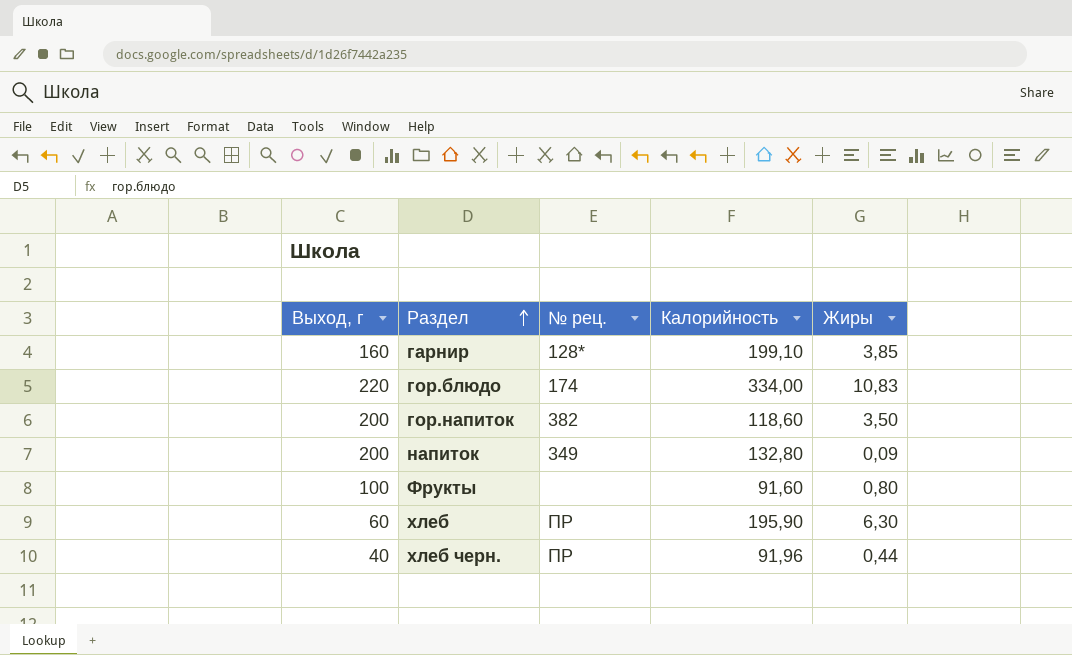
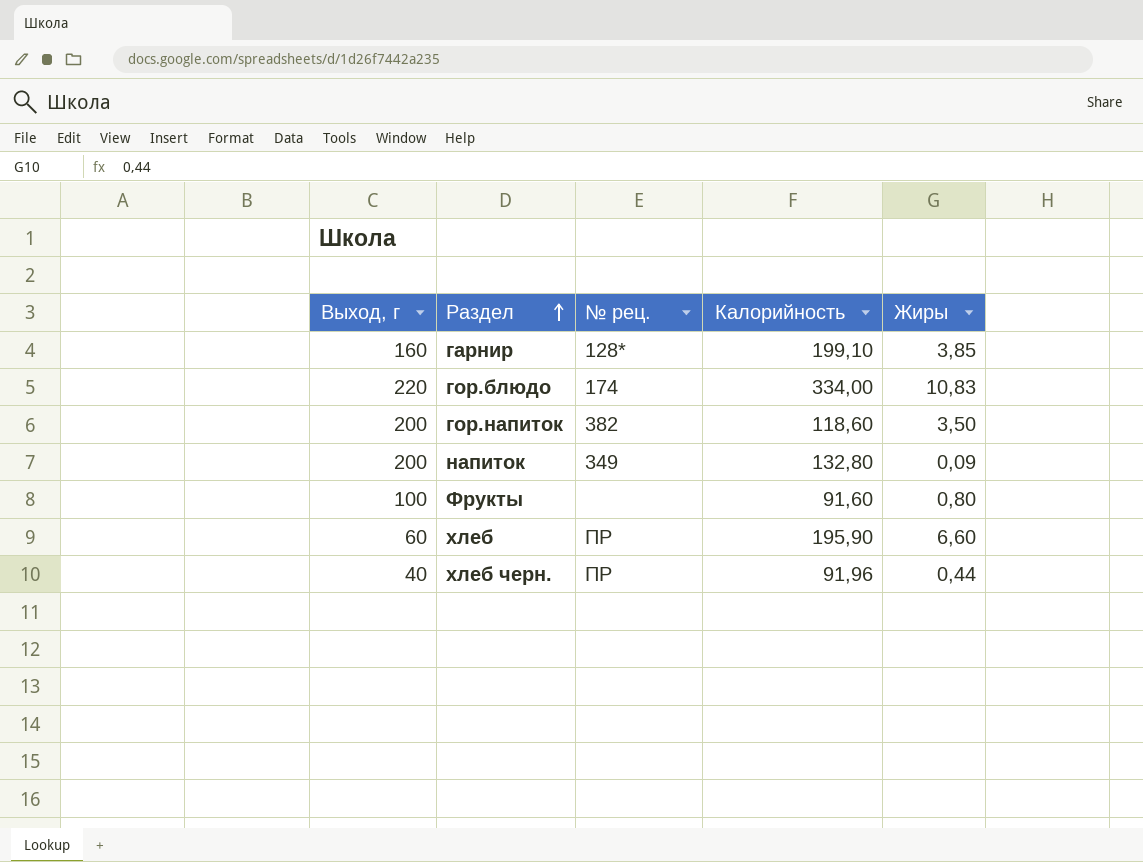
хлеб | Жиры: 6,30 -> 6,60

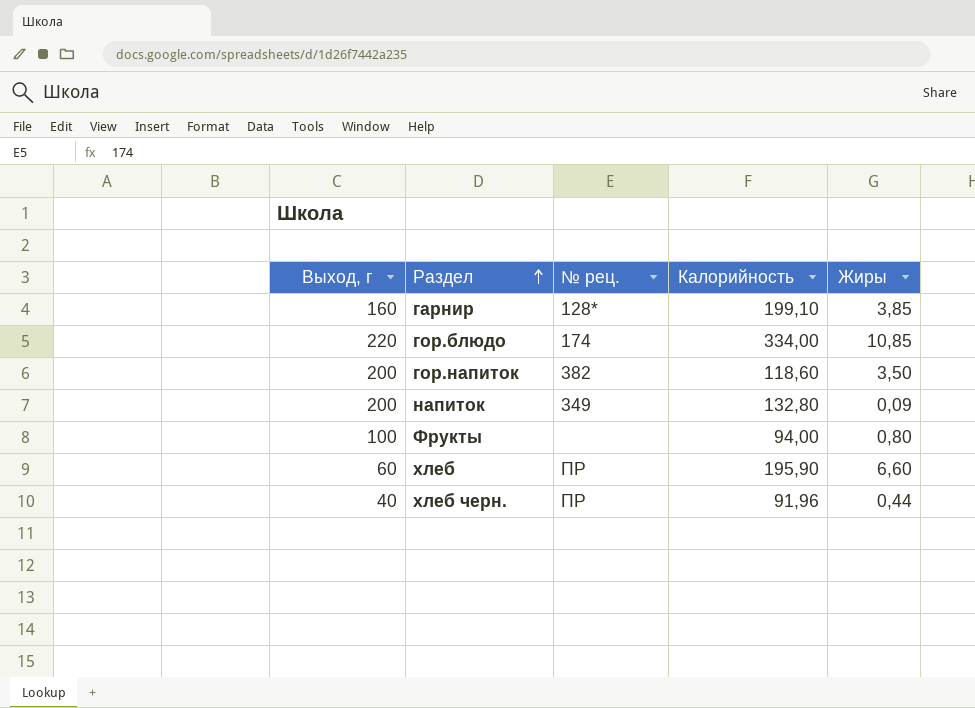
гор.блюдо | Жиры: 10,83 -> 10,85
Фрукты | Калорийность: 91,60 -> 94,00

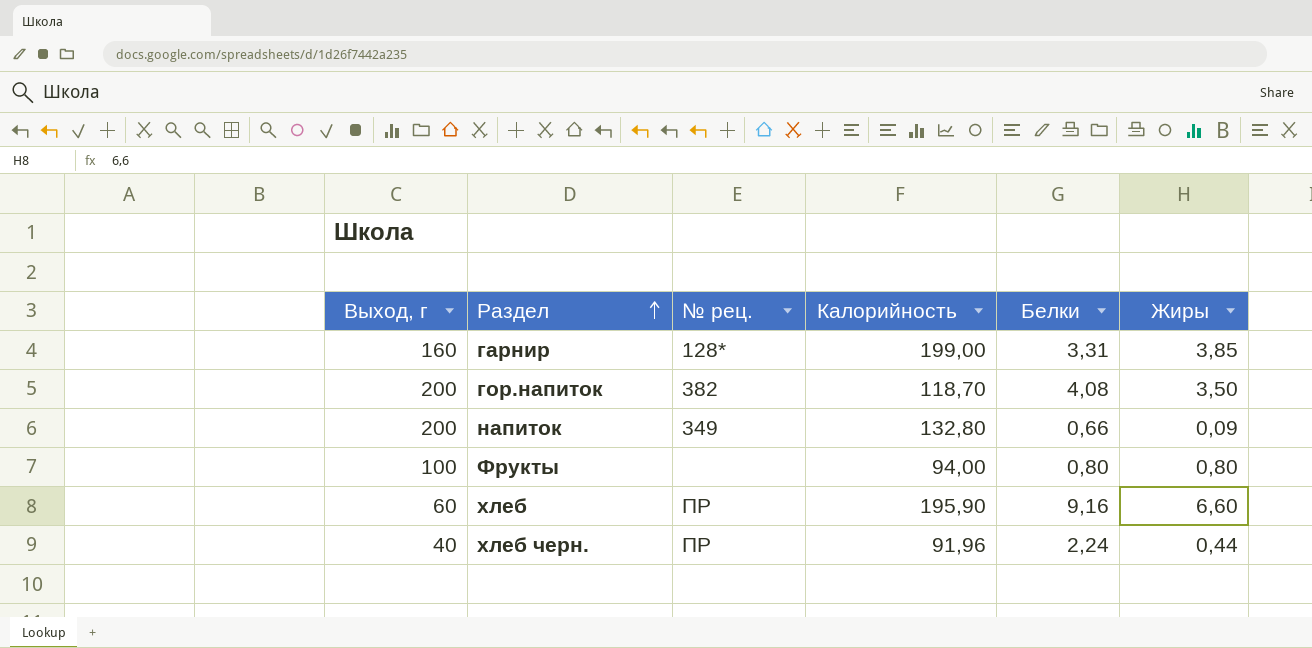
column Белки | position: none -> 5
row гор.блюдо: 220 | 174 | 334,00 | 10,85 -> none
гарнир | Калорийность: 199,10 -> 199,00
гор.напиток | Калорийность: 118,60 -> 118,70

